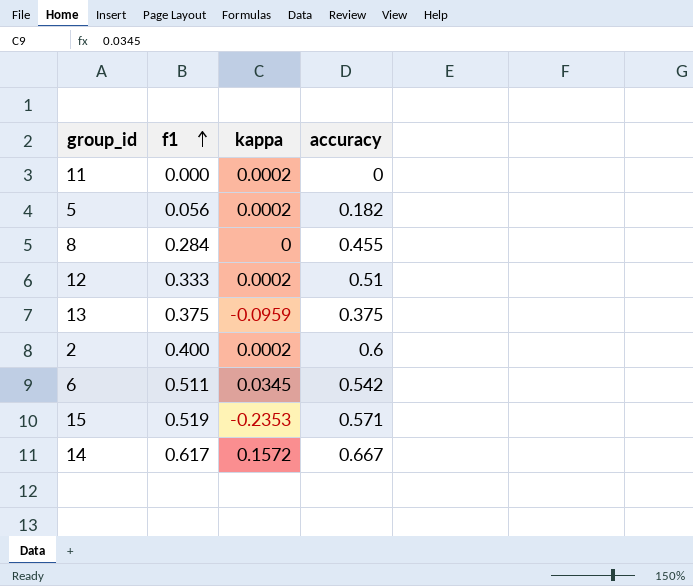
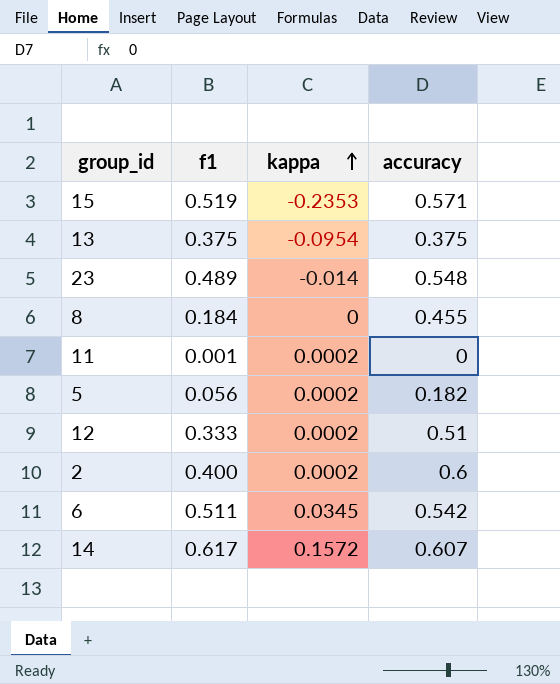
row order: f1 ascending -> kappa ascending
13 | kappa: -0.0959 -> -0.0954
row 23: none -> 0.489 | -0.014 | 0.548
8 | f1: 0.284 -> 0.184
11 | f1: 0.000 -> 0.001
14 | accuracy: 0.667 -> 0.607

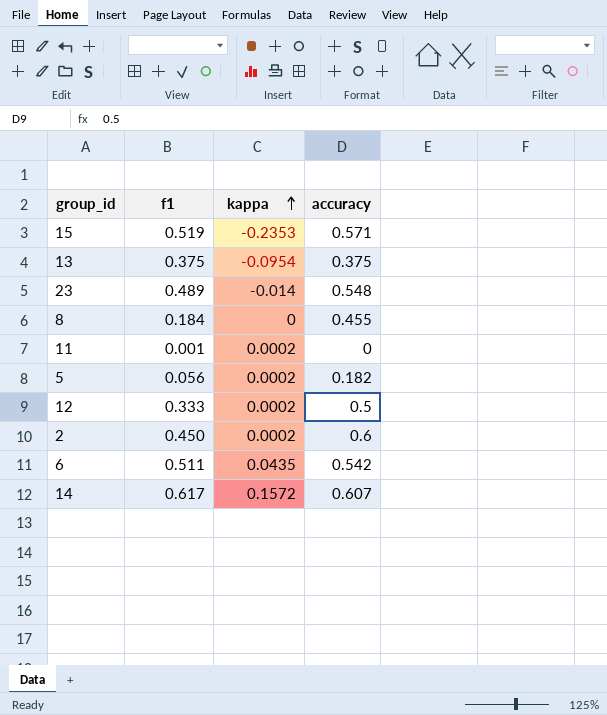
12 | accuracy: 0.51 -> 0.5
2 | f1: 0.400 -> 0.450
6 | kappa: 0.0345 -> 0.0435

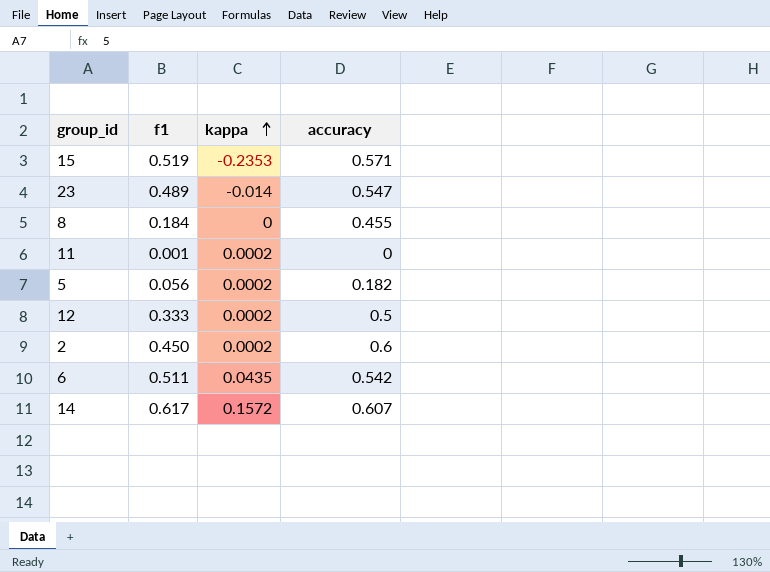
row 13: 0.375 | -0.0954 | 0.375 -> none
23 | accuracy: 0.548 -> 0.547

